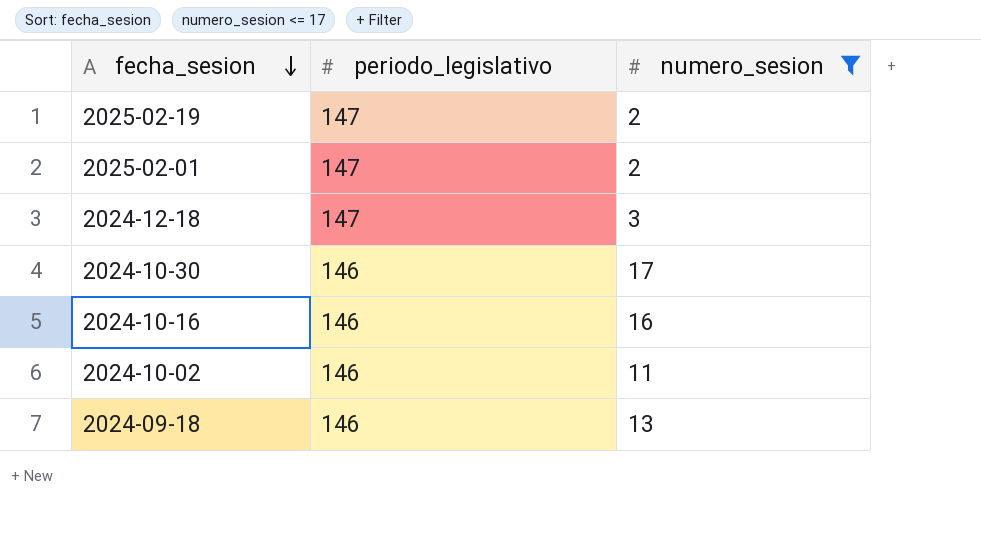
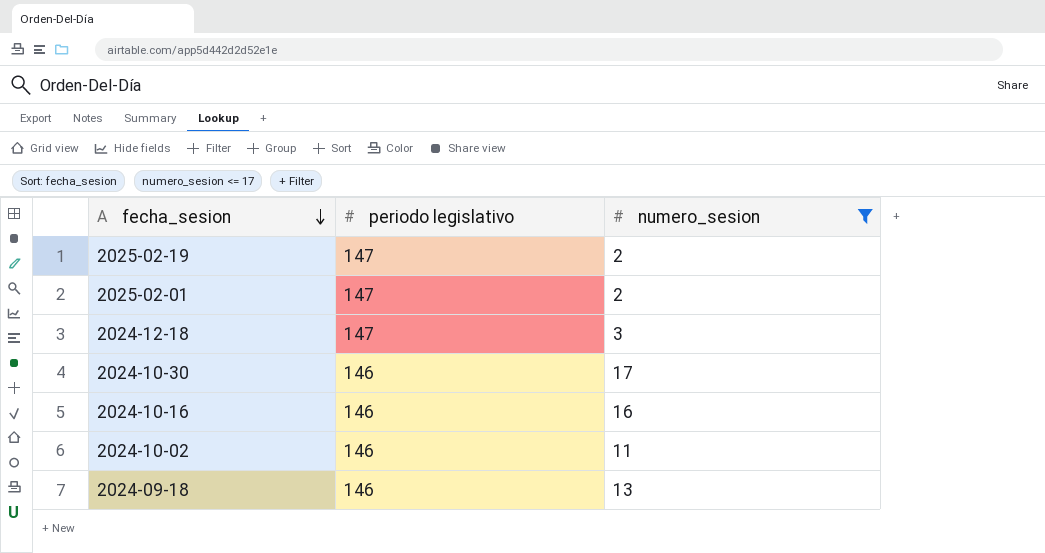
column name: periodo_legislativo -> periodo legislativo

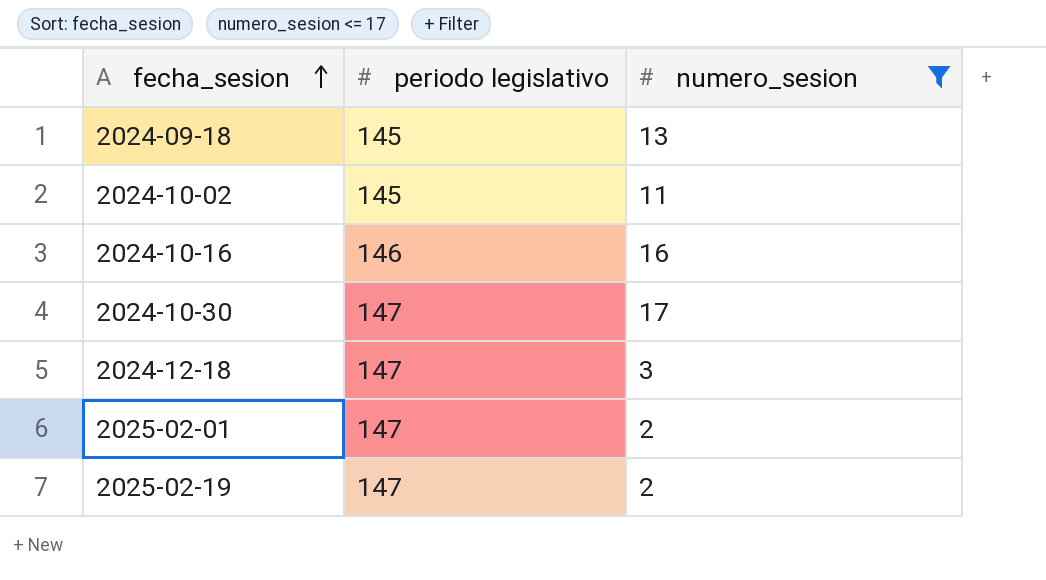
row order: fecha_sesion descending -> fecha_sesion ascending
2024-09-18 | periodo legislativo: 146 -> 145
2024-10-02 | periodo legislativo: 146 -> 145
2024-10-30 | periodo legislativo: 146 -> 147

